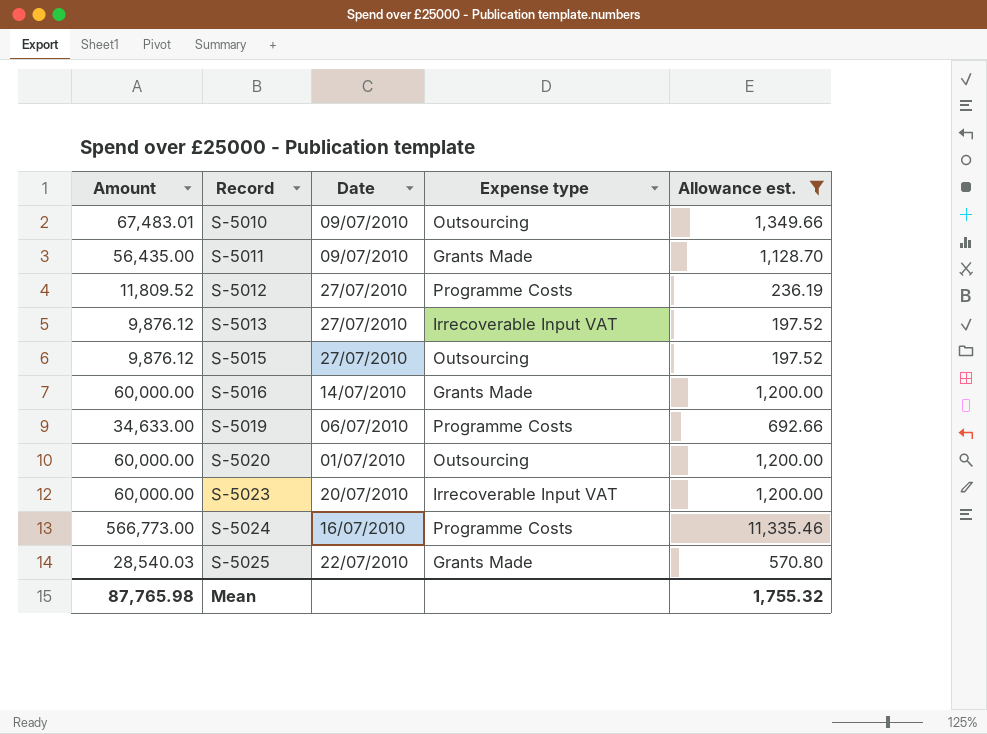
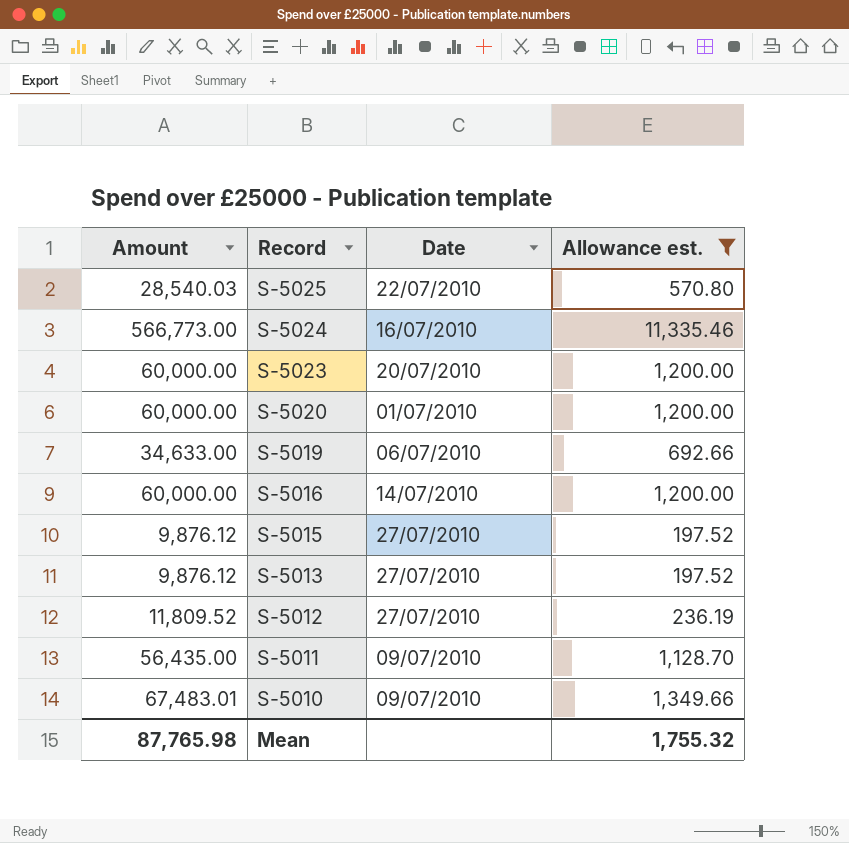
row order: Record ascending -> Record descending
column Expense type | position: 4 -> none

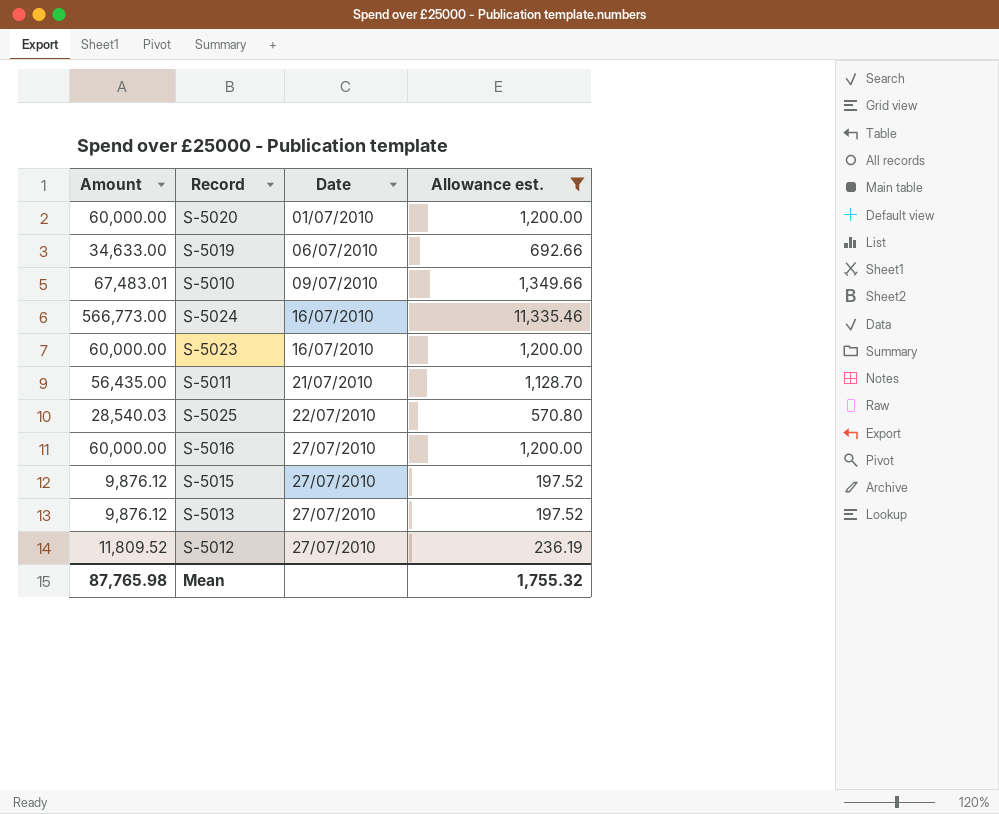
row order: Record descending -> Date ascending
S-5023 | Date: 20/07/2010 -> 16/07/2010
S-5011 | Date: 09/07/2010 -> 21/07/2010
S-5016 | Date: 14/07/2010 -> 27/07/2010

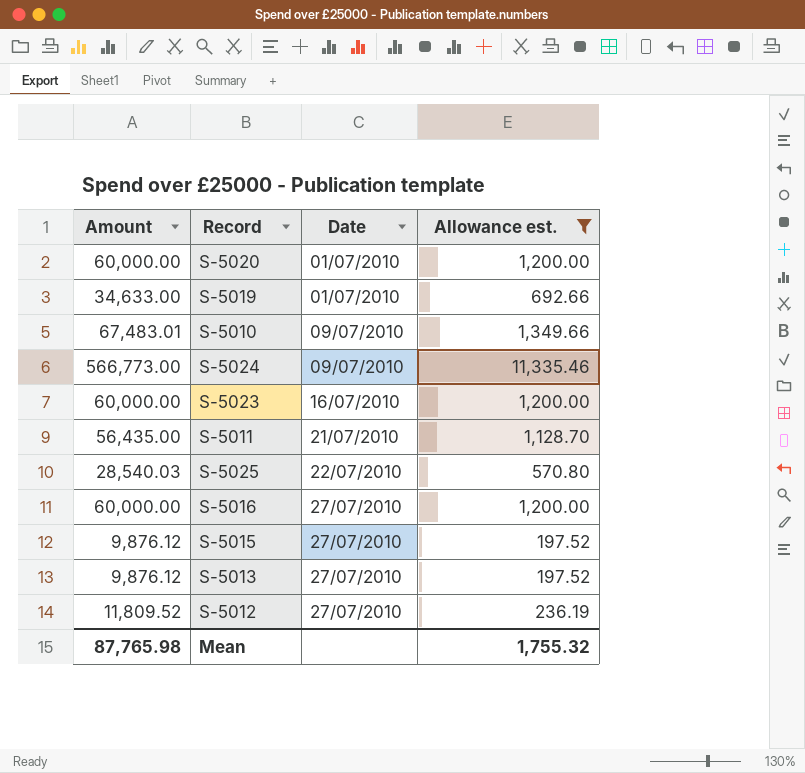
S-5019 | Date: 06/07/2010 -> 01/07/2010
S-5024 | Date: 16/07/2010 -> 09/07/2010

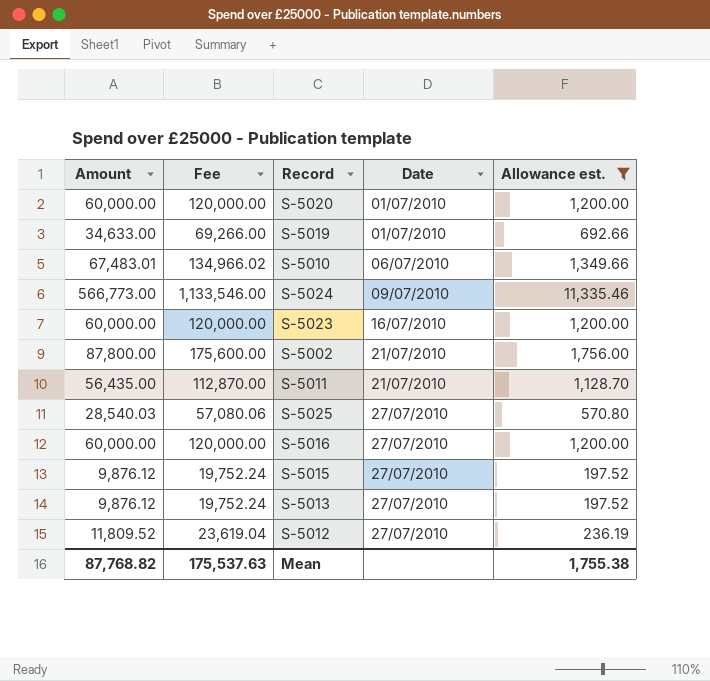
column Fee | formula: none -> [Amount] * 2
S-5010 | Date: 09/07/2010 -> 06/07/2010
row S-5002: none -> 87,800.00 | 175,600.00 | 21/07/2010 | 1,756.00
S-5025 | Date: 22/07/2010 -> 27/07/2010
Mean | Amount: 87,765.98 -> 87,768.82
Mean | Allowance est.: 1,755.32 -> 1,755.38

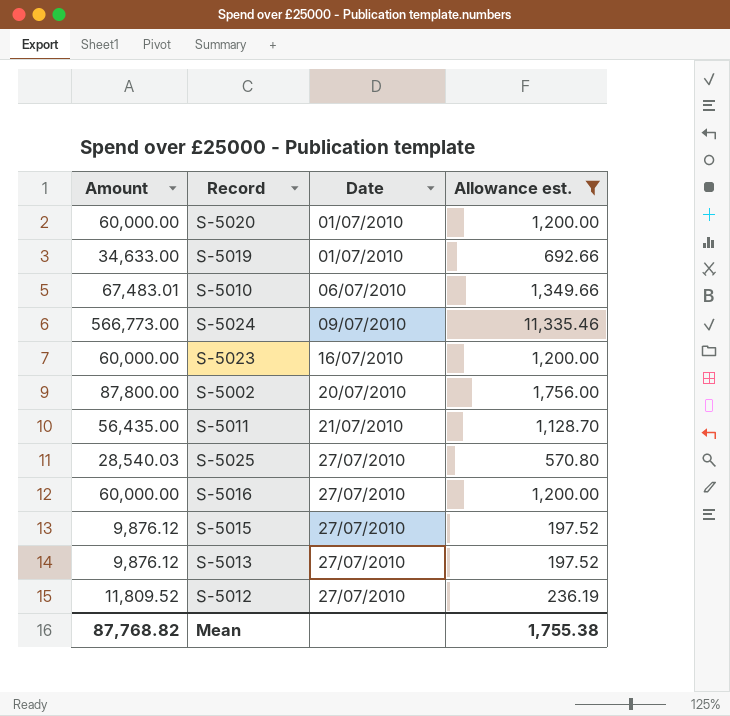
column Fee | formula: [Amount] * 2 -> none
S-5002 | Date: 21/07/2010 -> 20/07/2010

